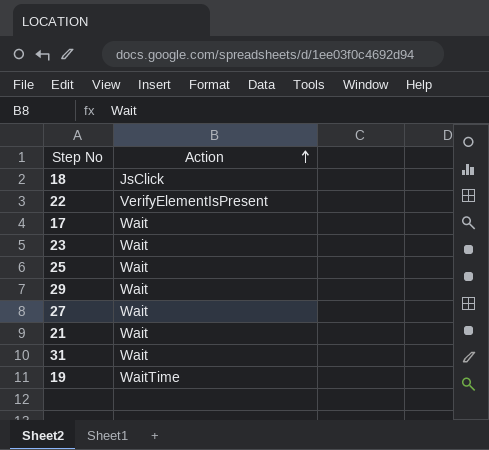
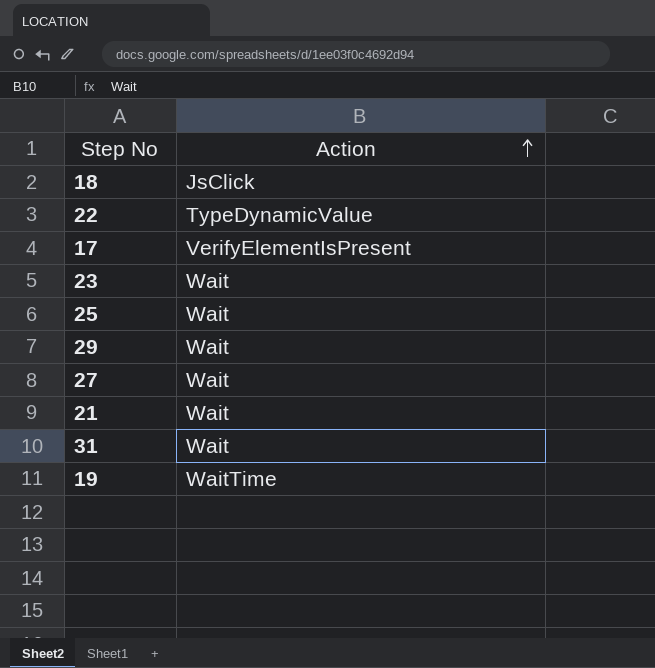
22 | Action: VerifyElementIsPresent -> TypeDynamicValue
17 | Action: Wait -> VerifyElementIsPresent

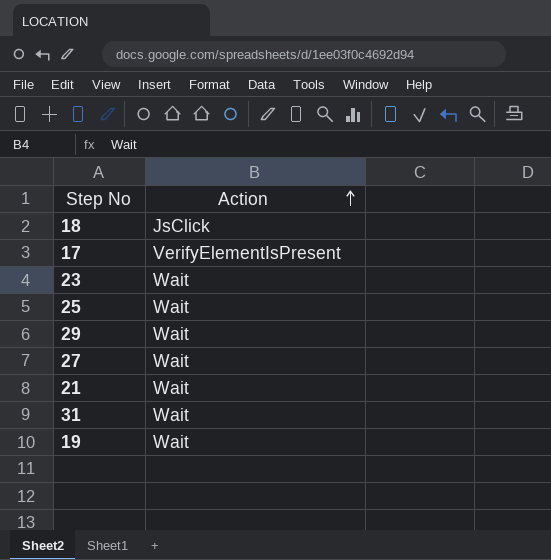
row 22: TypeDynamicValue -> none
19 | Action: WaitTime -> Wait

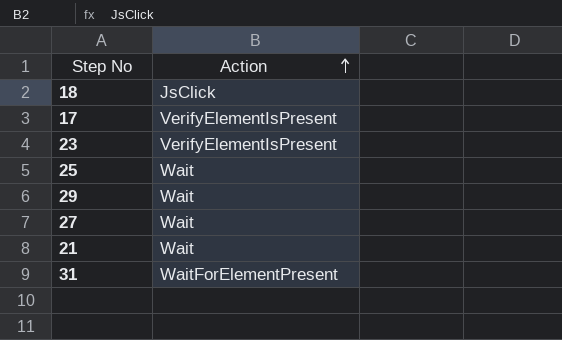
row 19: Wait -> none
23 | Action: Wait -> VerifyElementIsPresent
31 | Action: Wait -> WaitForElementPresent

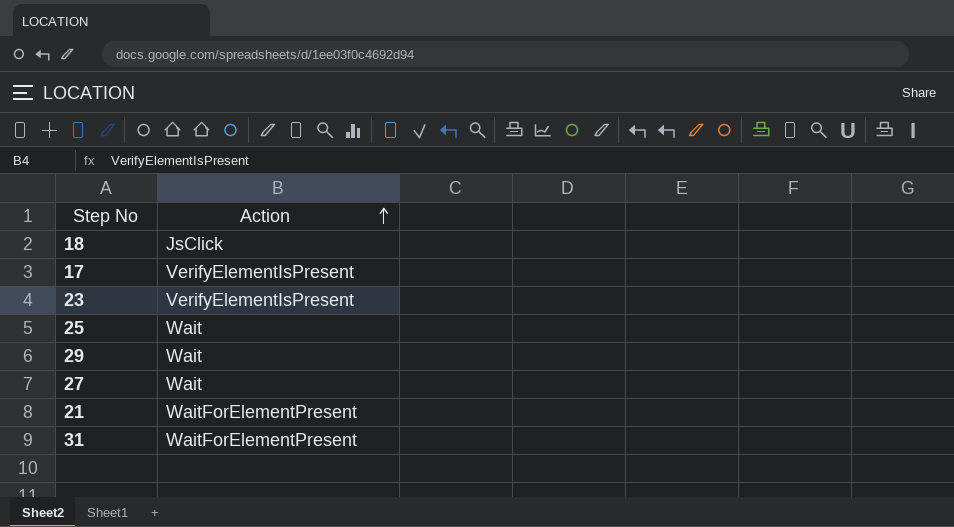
21 | Action: Wait -> WaitForElementPresent

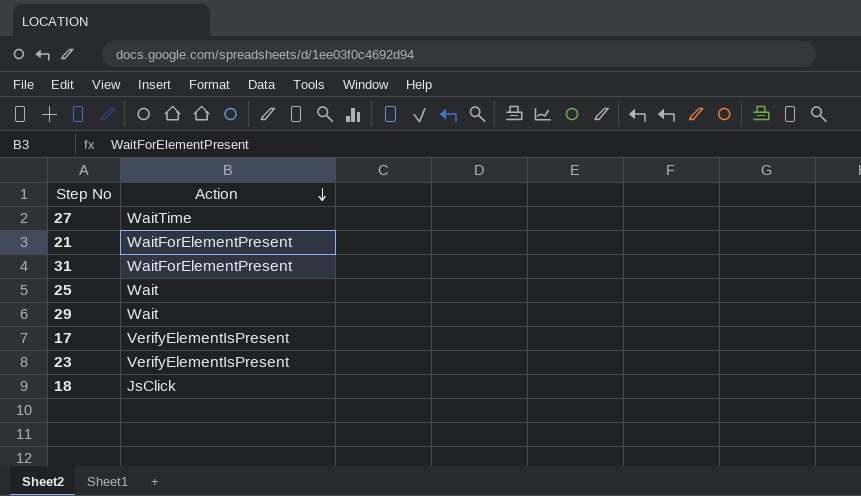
row order: Action ascending -> Action descending
27 | Action: Wait -> WaitTime

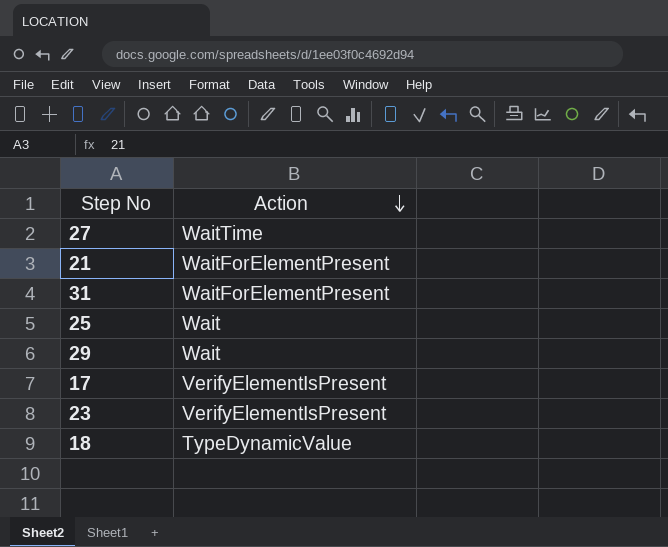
18 | Action: JsClick -> TypeDynamicValue

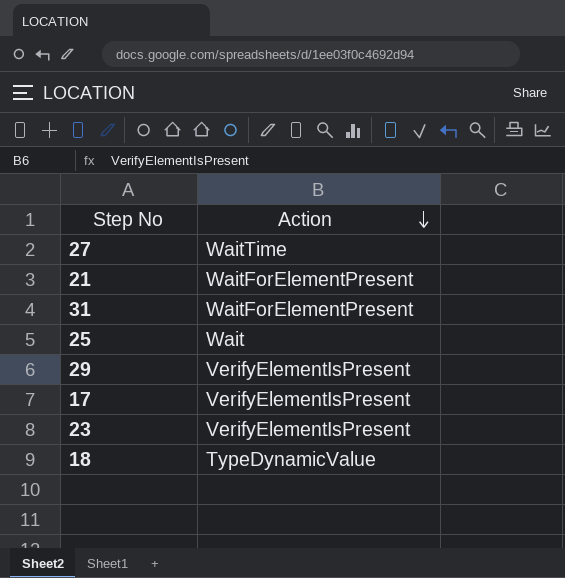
29 | Action: Wait -> VerifyElementIsPresent

